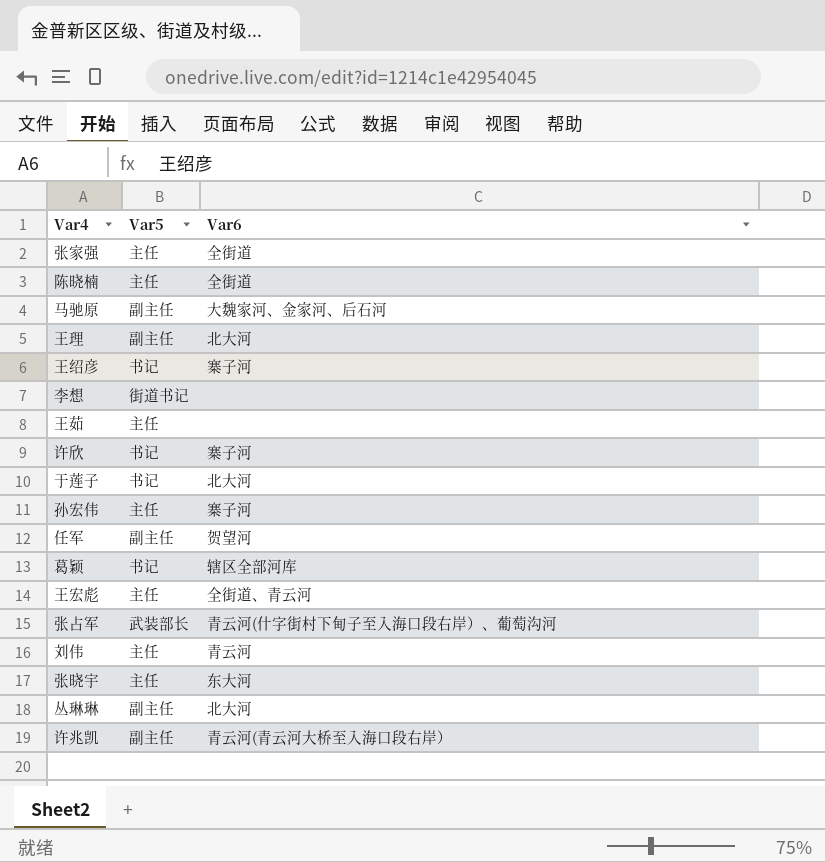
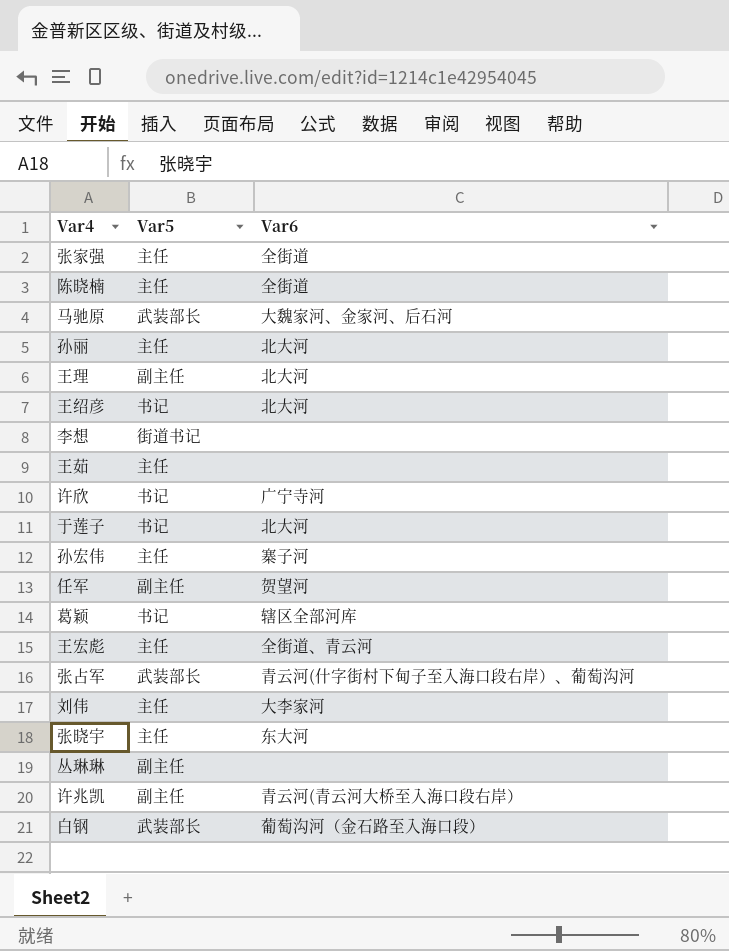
马驰原 | Var5: 副主任 -> 武装部长
row 孙丽: none -> 主任 | 北大河
王绍彦 | Var6: 寨子河 -> 北大河
许欣 | Var6: 寨子河 -> 广宁寺河
刘伟 | Var6: 青云河 -> 大李家河
丛琳琳 | Var6: 北大河 -> none
row 白钢: none -> 武装部长 | 葡萄沟河（金石路至入海口段）

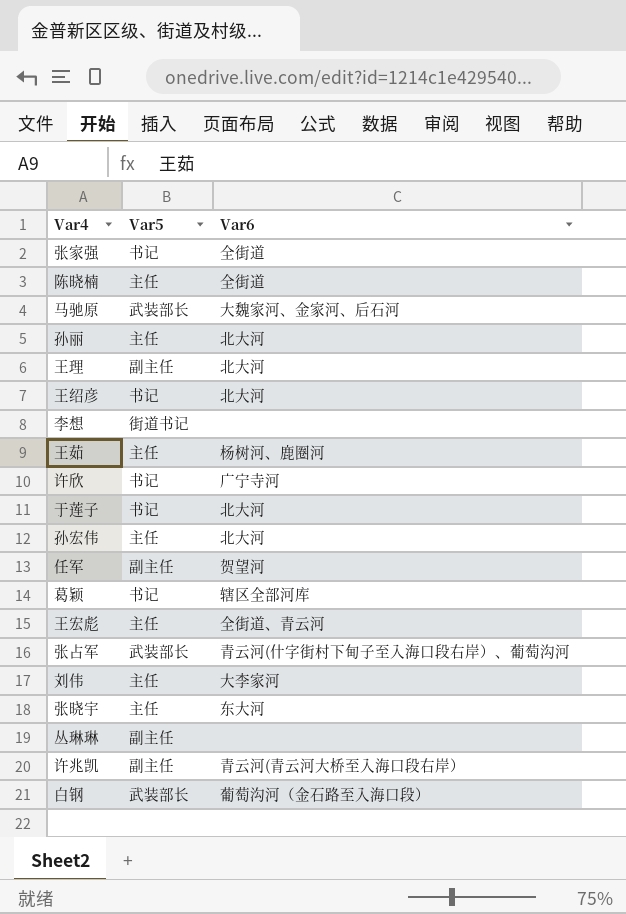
张家强 | Var5: 主任 -> 书记
王茹 | Var6: none -> 杨树河、鹿圈河
孙宏伟 | Var6: 寨子河 -> 北大河

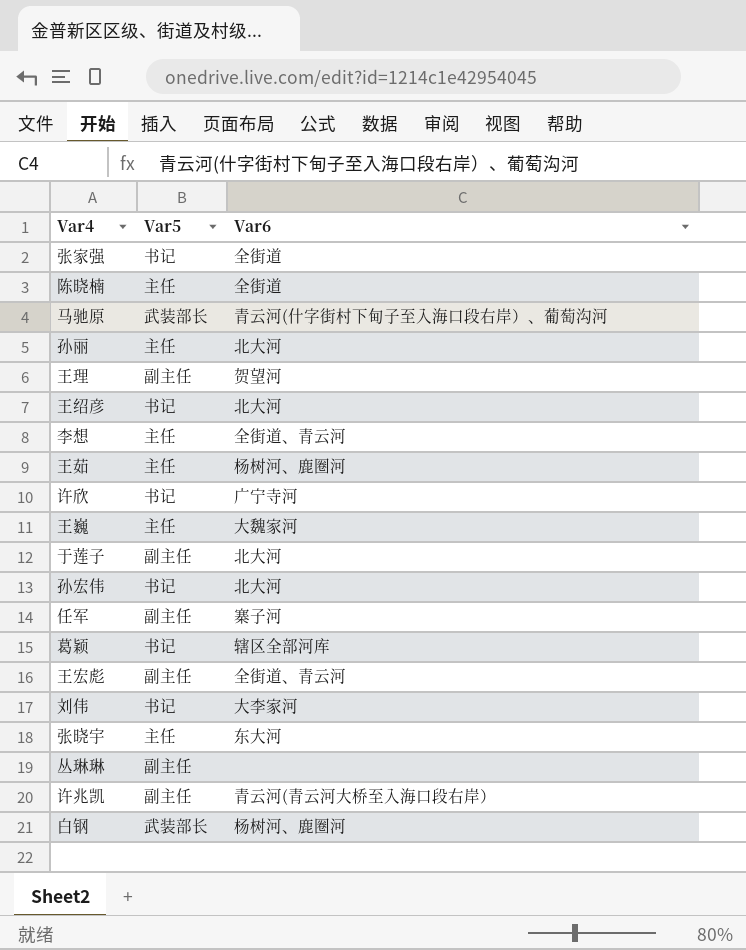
row 张占军: 武装部长 | 青云河(什字街村下甸子至入海口段右岸）、葡萄沟河 -> none
马驰原 | Var6: 大魏家河、金家河、后石河 -> 青云河(什字街村下甸子至入海口段右岸）、葡萄沟河
王理 | Var6: 北大河 -> 贺望河
李想 | Var5: 街道书记 -> 主任
李想 | Var6: none -> 全街道、青云河
row 王巍: none -> 主任 | 大魏家河
于莲子 | Var5: 书记 -> 副主任
孙宏伟 | Var5: 主任 -> 书记
任军 | Var6: 贺望河 -> 寨子河
王宏彪 | Var5: 主任 -> 副主任
刘伟 | Var5: 主任 -> 书记
白钢 | Var6: 葡萄沟河（金石路至入海口段） -> 杨树河、鹿圈河

